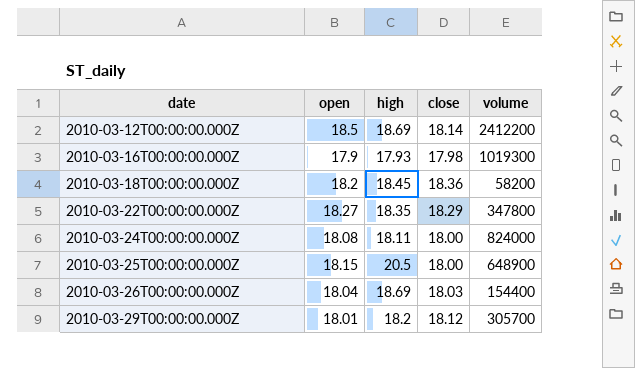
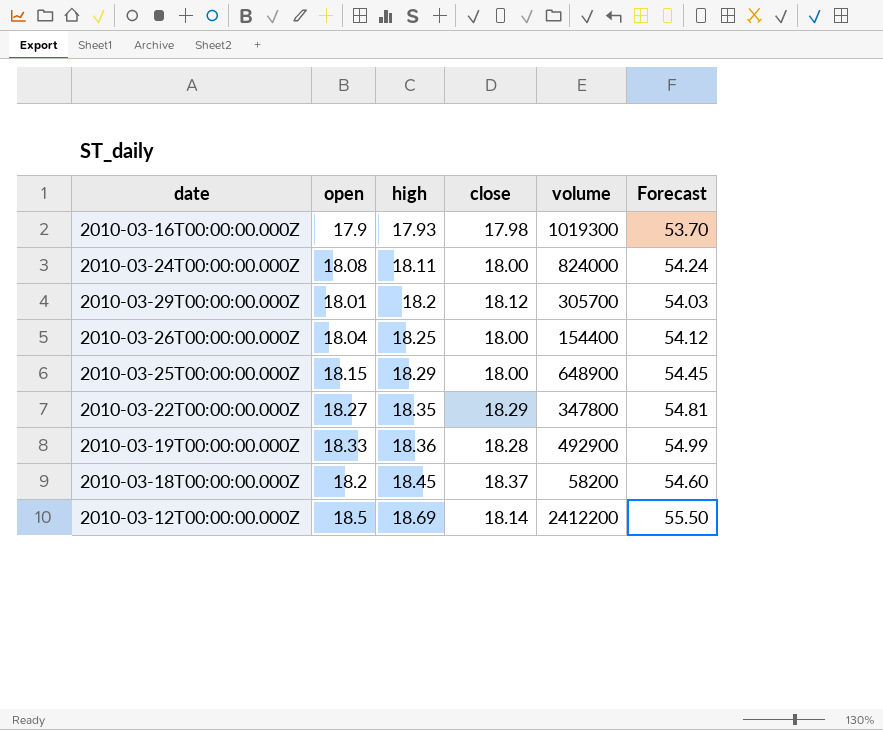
row order: date ascending -> high ascending
column Forecast | formula: none -> [open] * 3
2010-03-26T00:00:00.000Z | high: 18.69 -> 18.25
2010-03-26T00:00:00.000Z | close: 18.03 -> 18.00
2010-03-25T00:00:00.000Z | high: 20.5 -> 18.29
row 2010-03-19T00:00:00.000Z: none -> 18.33 | 18.36 | 18.28 | 492900 | 54.99
2010-03-18T00:00:00.000Z | close: 18.36 -> 18.37

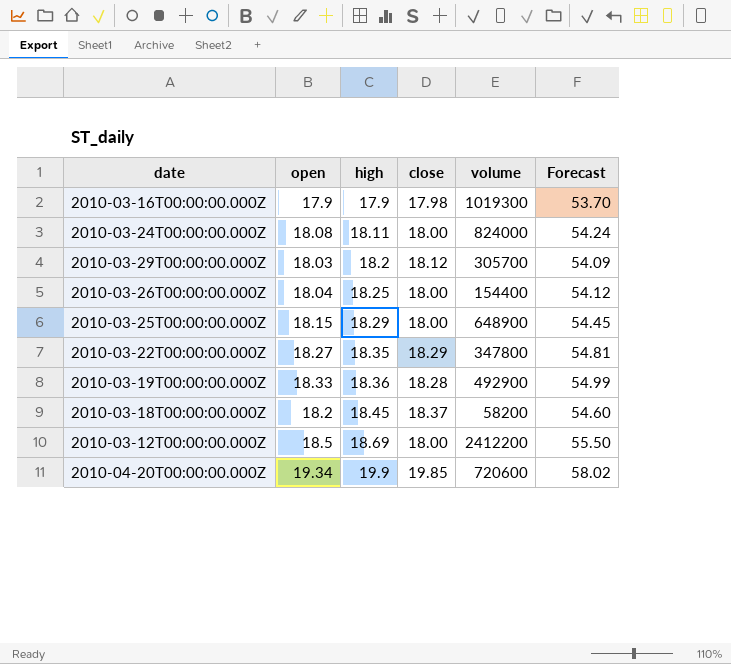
2010-03-16T00:00:00.000Z | high: 17.93 -> 17.9
2010-03-29T00:00:00.000Z | open: 18.01 -> 18.03
2010-03-29T00:00:00.000Z | Forecast: 54.03 -> 54.09
2010-03-12T00:00:00.000Z | close: 18.14 -> 18.00
row 2010-04-20T00:00:00.000Z: none -> 19.34 | 19.9 | 19.85 | 720600 | 58.02

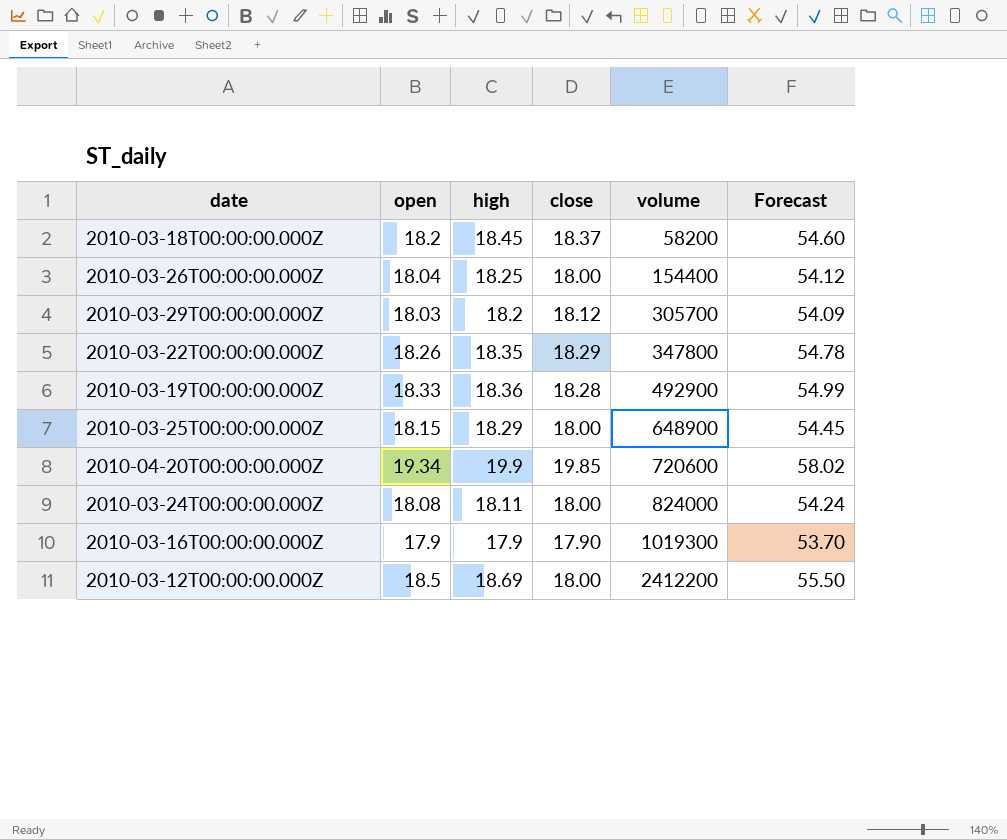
row order: high ascending -> volume ascending
2010-03-22T00:00:00.000Z | open: 18.27 -> 18.26
2010-03-22T00:00:00.000Z | Forecast: 54.81 -> 54.78
2010-03-16T00:00:00.000Z | close: 17.98 -> 17.90

